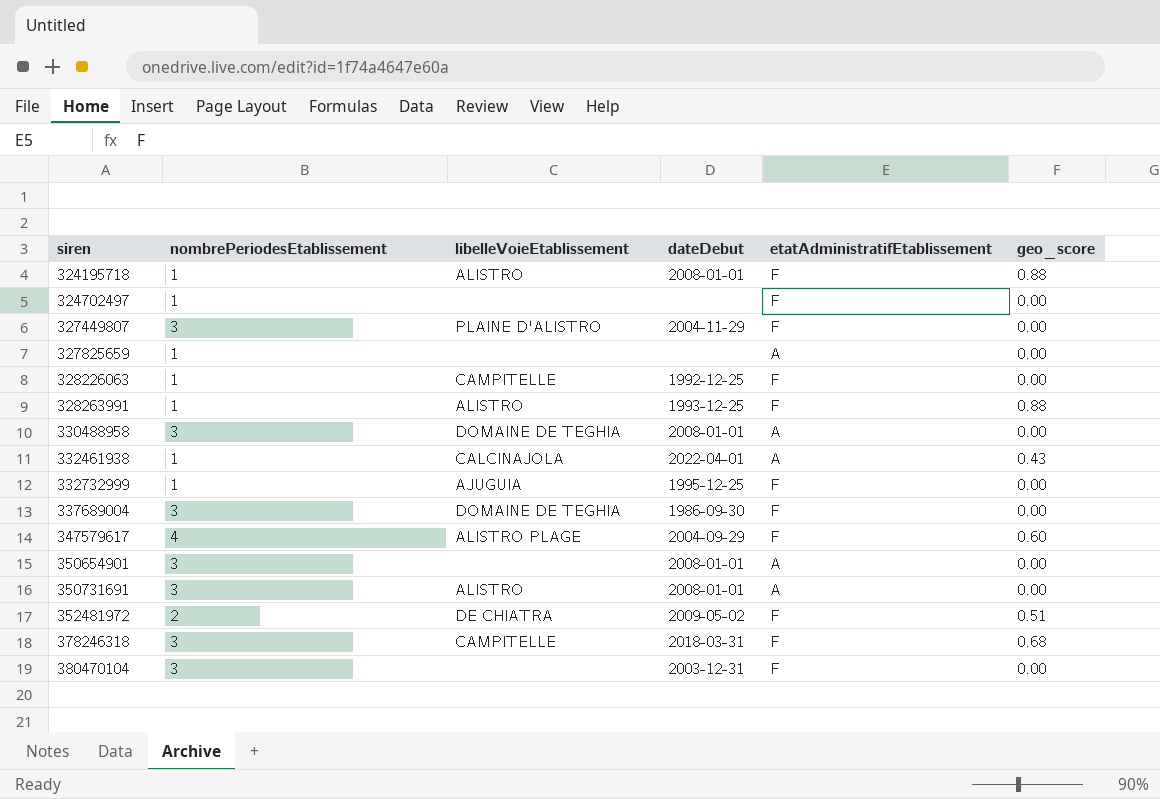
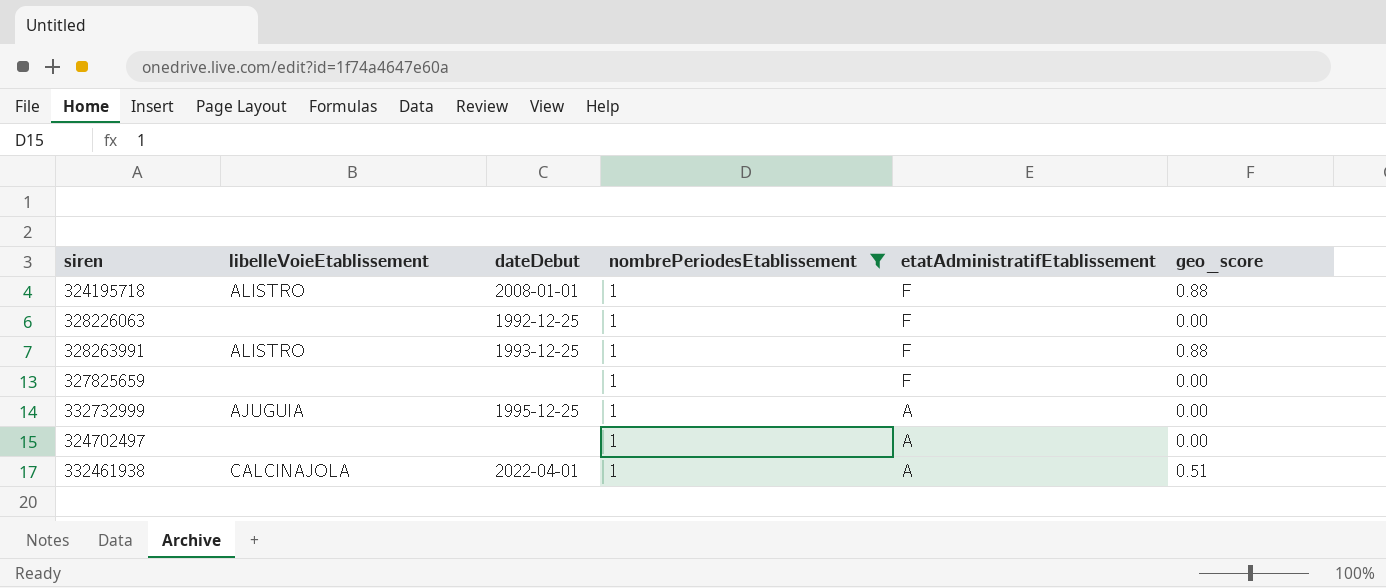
filter: none -> nombrePeriodesEtablissement = 1
row order: siren ascending -> etatAdministratifEtablissement descending
column nombrePeriodesEtablissement | position: 2 -> 4
328226063 | libelleVoieEtablissement: CAMPITELLE -> none
327825659 | etatAdministratifEtablissement: A -> F
332732999 | etatAdministratifEtablissement: F -> A
324702497 | etatAdministratifEtablissement: F -> A
332461938 | geo_score: 0.43 -> 0.51

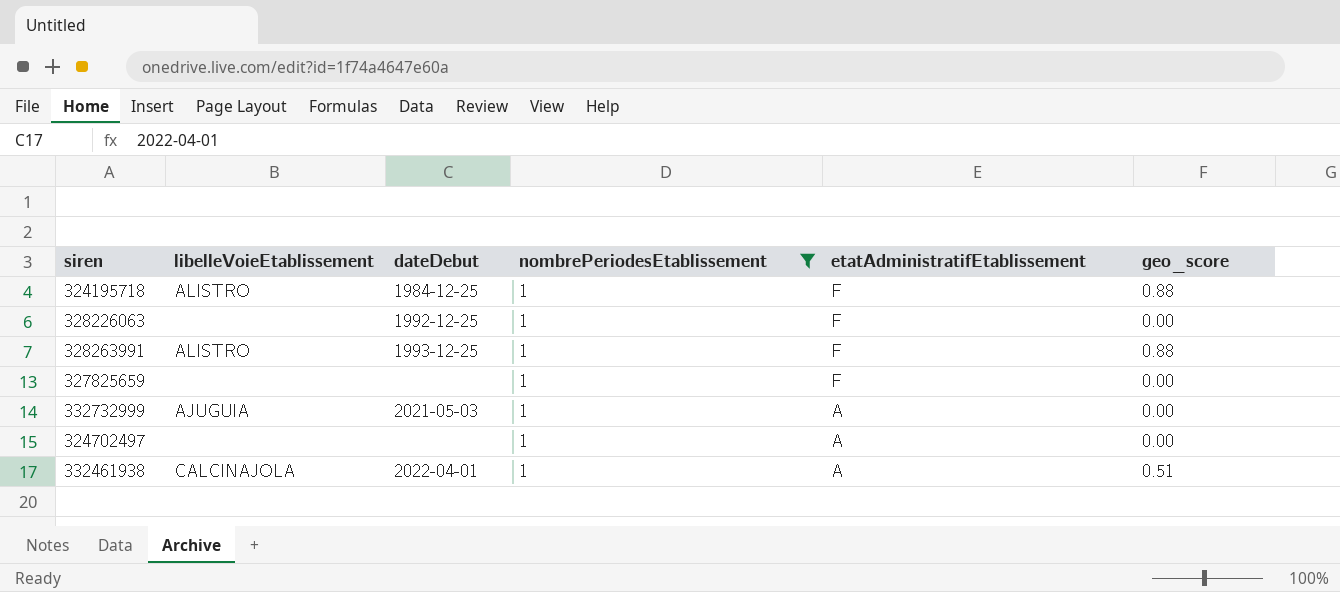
324195718 | dateDebut: 2008-01-01 -> 1984-12-25
332732999 | dateDebut: 1995-12-25 -> 2021-05-03

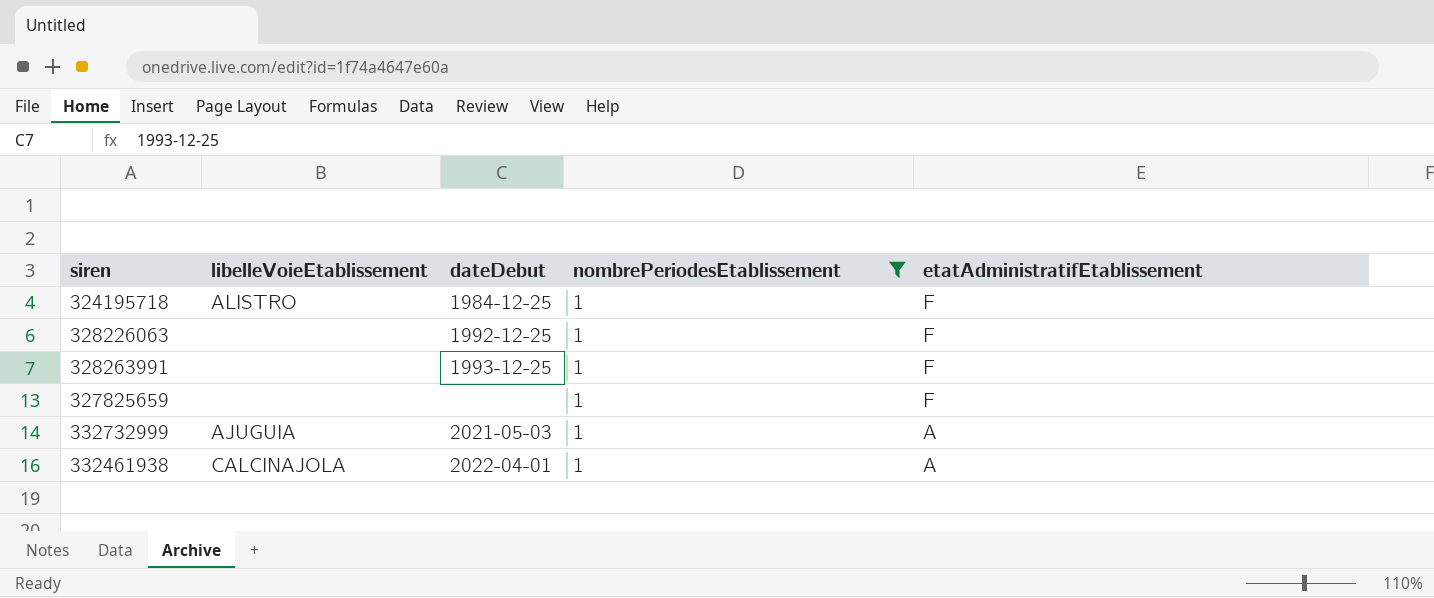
column geo_score | position: 6 -> none
row 324702497: none | none | 1 | A | 0.00 -> none
328263991 | libelleVoieEtablissement: ALISTRO -> none

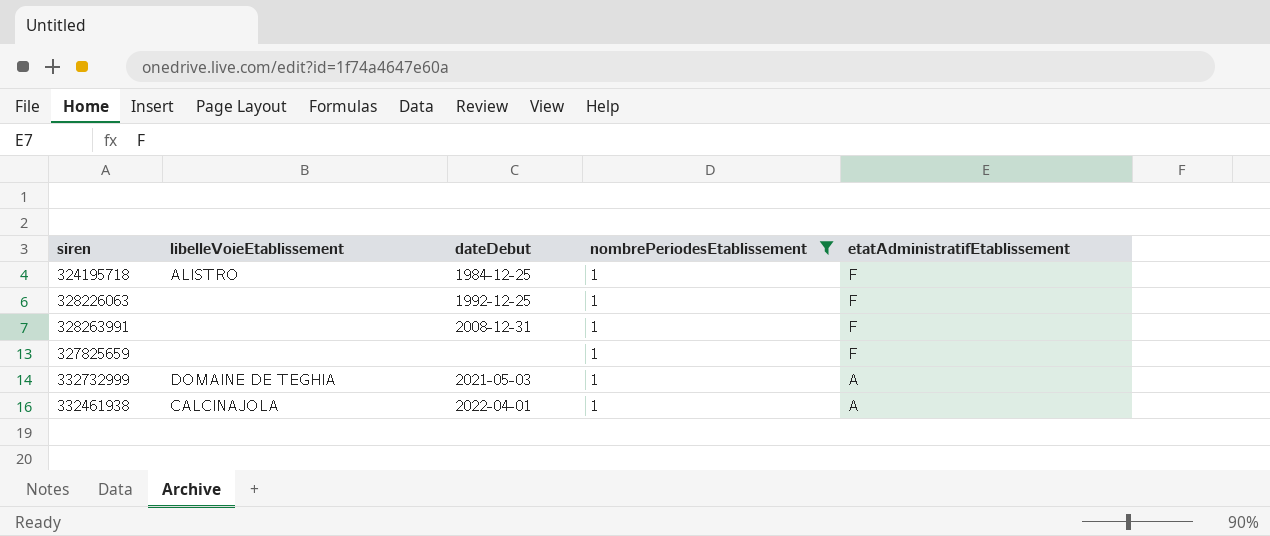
328263991 | dateDebut: 1993-12-25 -> 2008-12-31
332732999 | libelleVoieEtablissement: AJUGUIA -> DOMAINE DE TEGHIA

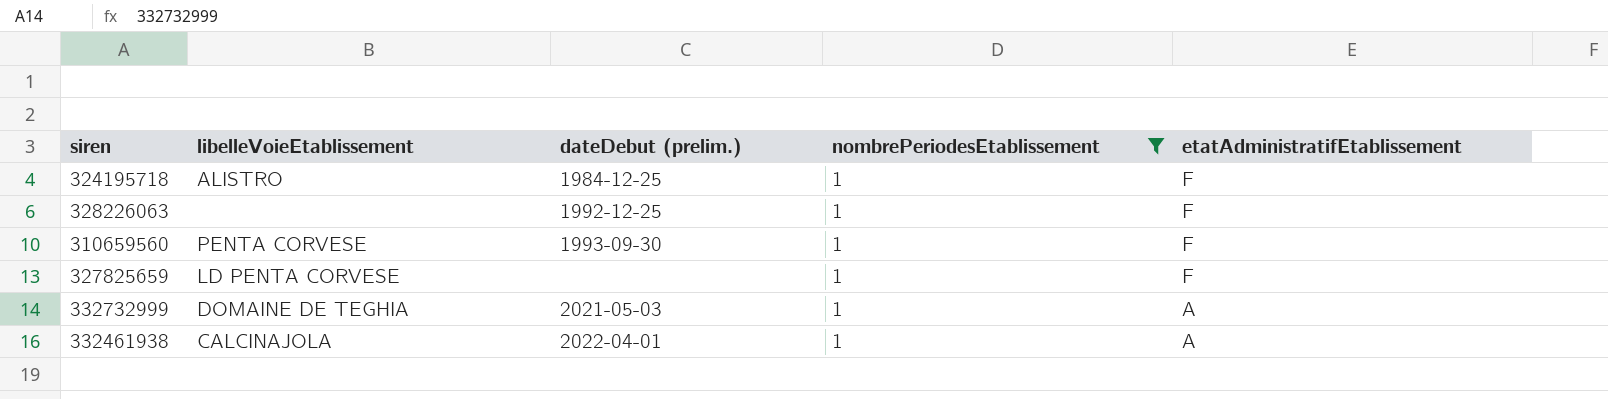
column name: dateDebut -> dateDebut (prelim.)
row 328263991: none | 2008-12-31 | 1 | F -> none
row 310659560: none -> PENTA CORVESE | 1993-09-30 | 1 | F
327825659 | libelleVoieEtablissement: none -> LD PENTA CORVESE

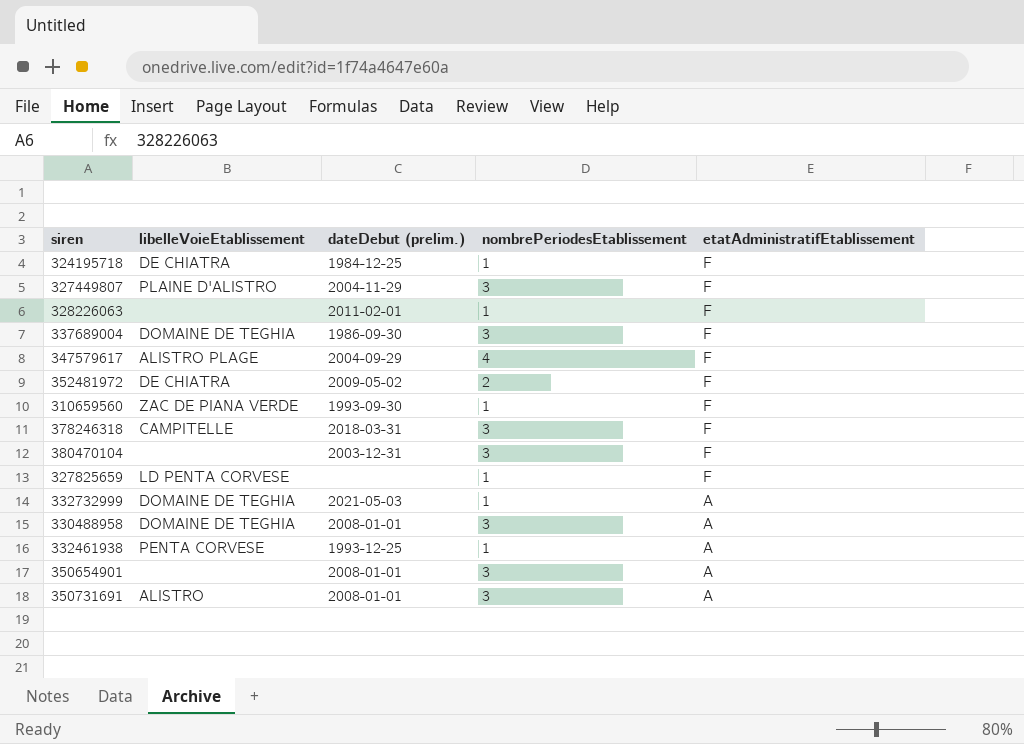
filter: nombrePeriodesEtablissement = 1 -> none
324195718 | libelleVoieEtablissement: ALISTRO -> DE CHIATRA
328226063 | dateDebut (prelim.): 1992-12-25 -> 2011-02-01
310659560 | libelleVoieEtablissement: PENTA CORVESE -> ZAC DE PIANA VERDE
332461938 | libelleVoieEtablissement: CALCINAJOLA -> PENTA CORVESE
332461938 | dateDebut (prelim.): 2022-04-01 -> 1993-12-25

